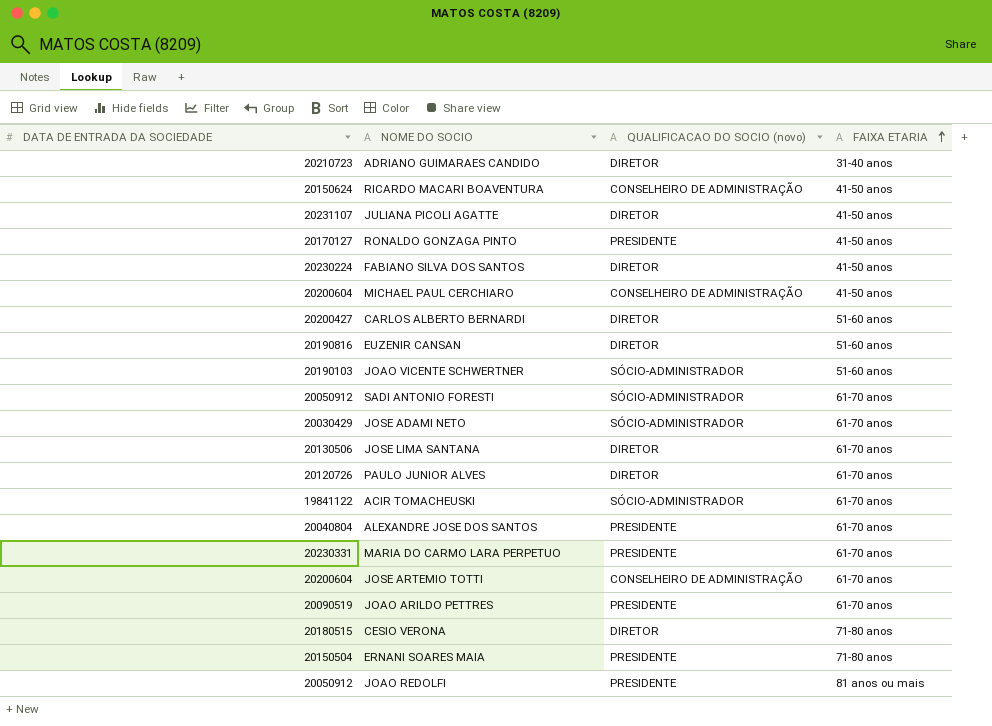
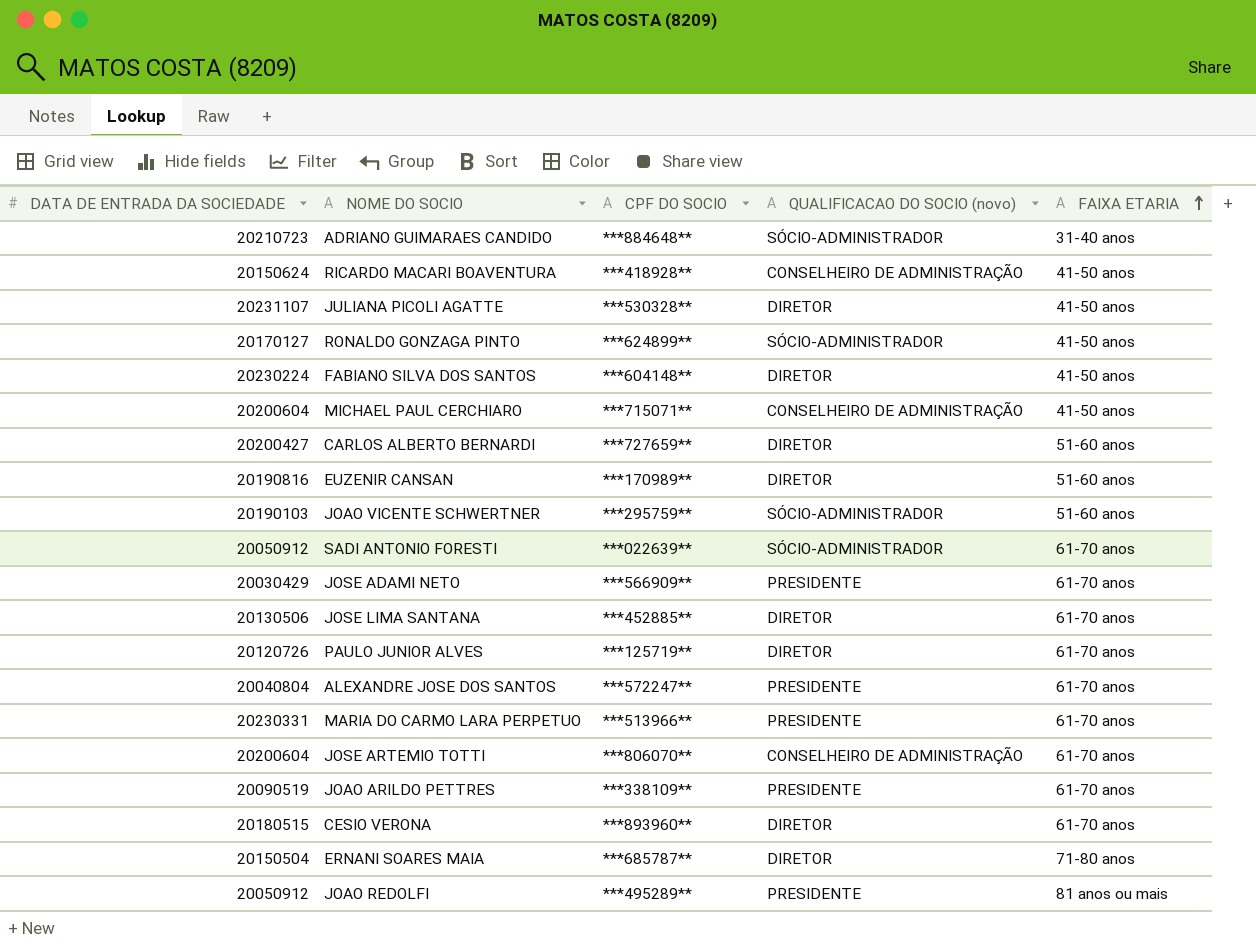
column CPF DO SOCIO | position: none -> 3
row ACIR TOMACHEUSKI: 19841122 | SÓCIO-ADMINISTRADOR | 61-70 anos -> none
ADRIANO GUIMARAES CANDIDO | QUALIFICACAO DO SOCIO (novo): DIRETOR -> SÓCIO-ADMINISTRADOR
RONALDO GONZAGA PINTO | QUALIFICACAO DO SOCIO (novo): PRESIDENTE -> SÓCIO-ADMINISTRADOR
JOSE ADAMI NETO | QUALIFICACAO DO SOCIO (novo): SÓCIO-ADMINISTRADOR -> PRESIDENTE
CESIO VERONA | FAIXA ETARIA: 71-80 anos -> 61-70 anos
ERNANI SOARES MAIA | QUALIFICACAO DO SOCIO (novo): PRESIDENTE -> DIRETOR

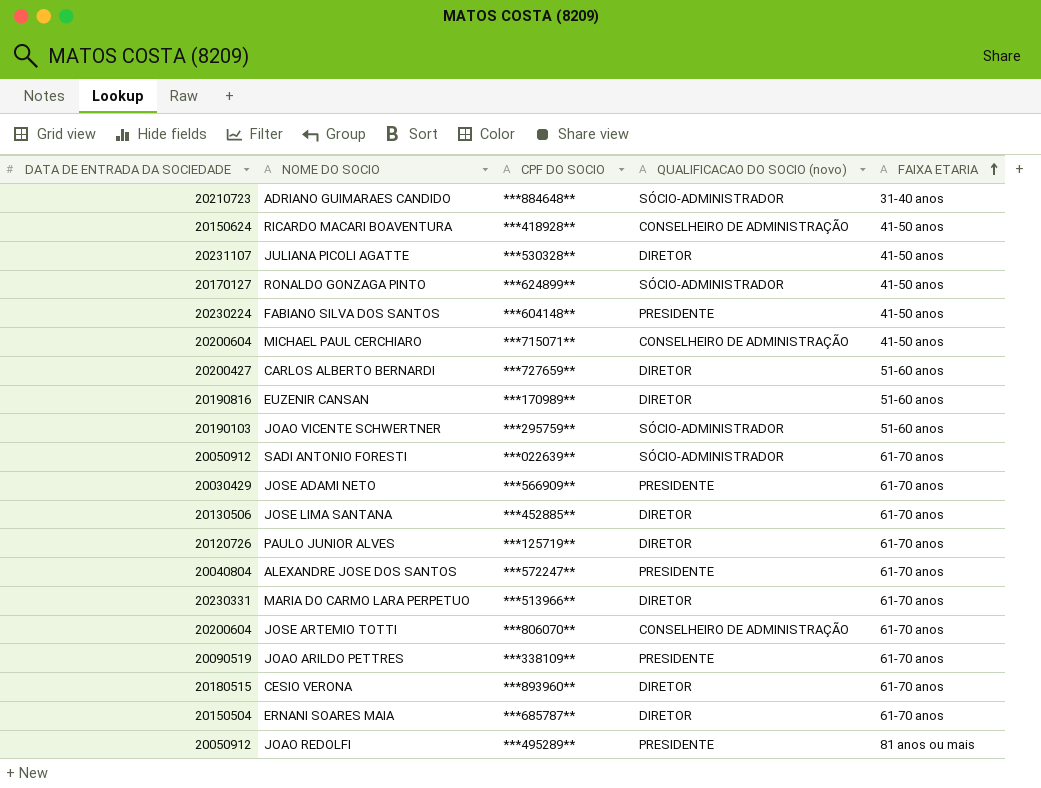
FABIANO SILVA DOS SANTOS | QUALIFICACAO DO SOCIO (novo): DIRETOR -> PRESIDENTE
MARIA DO CARMO LARA PERPETUO | QUALIFICACAO DO SOCIO (novo): PRESIDENTE -> DIRETOR
ERNANI SOARES MAIA | FAIXA ETARIA: 71-80 anos -> 61-70 anos

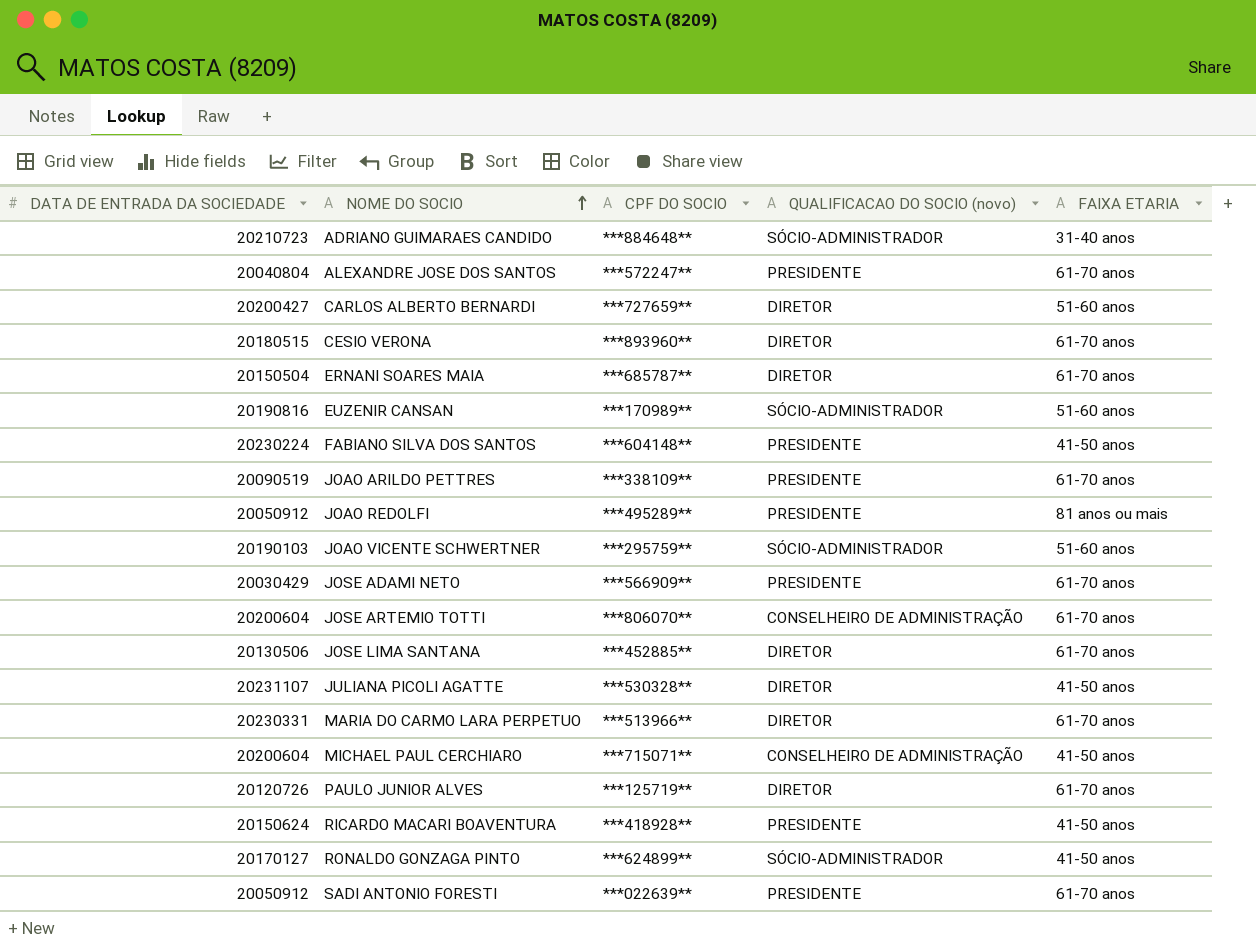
row order: FAIXA ETARIA ascending -> NOME DO SOCIO ascending
EUZENIR CANSAN | QUALIFICACAO DO SOCIO (novo): DIRETOR -> SÓCIO-ADMINISTRADOR
RICARDO MACARI BOAVENTURA | QUALIFICACAO DO SOCIO (novo): CONSELHEIRO DE ADMINISTRAÇÃO -> PRESIDENTE
SADI ANTONIO FORESTI | QUALIFICACAO DO SOCIO (novo): SÓCIO-ADMINISTRADOR -> PRESIDENTE

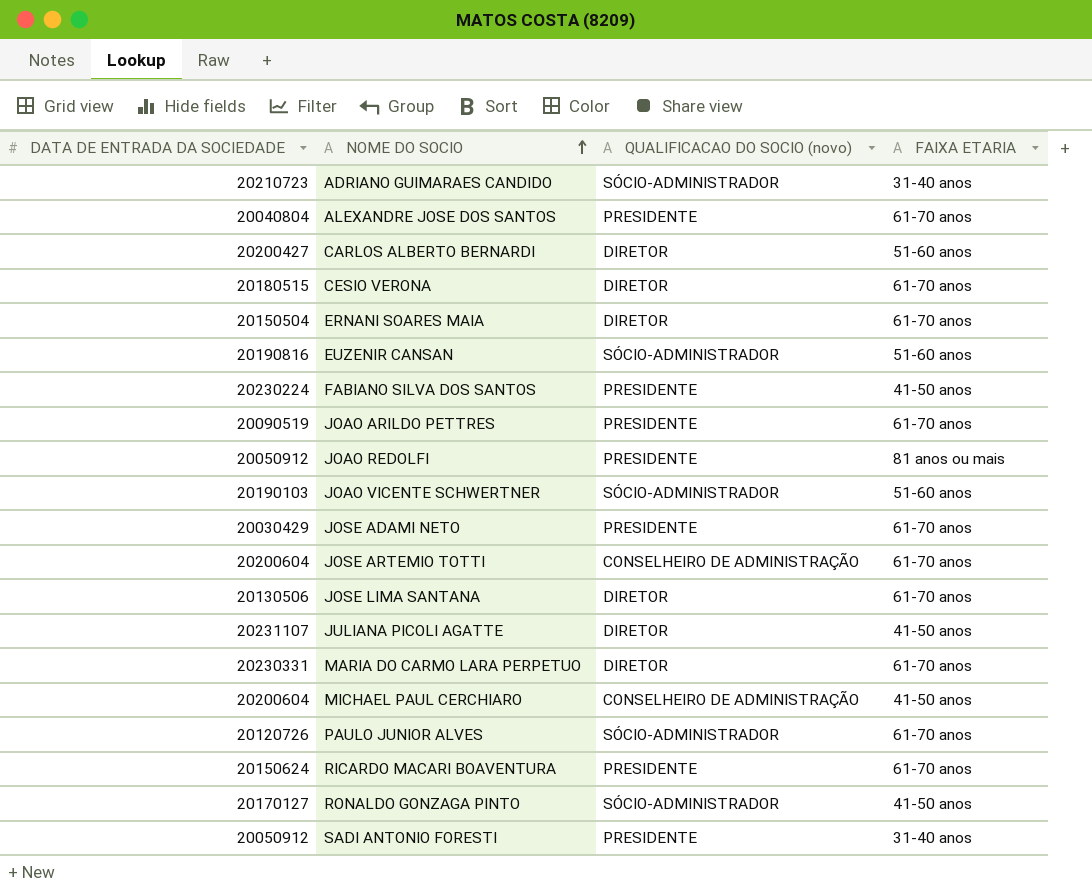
column CPF DO SOCIO | position: 3 -> none
PAULO JUNIOR ALVES | QUALIFICACAO DO SOCIO (novo): DIRETOR -> SÓCIO-ADMINISTRADOR
RICARDO MACARI BOAVENTURA | FAIXA ETARIA: 41-50 anos -> 61-70 anos
SADI ANTONIO FORESTI | FAIXA ETARIA: 61-70 anos -> 31-40 anos

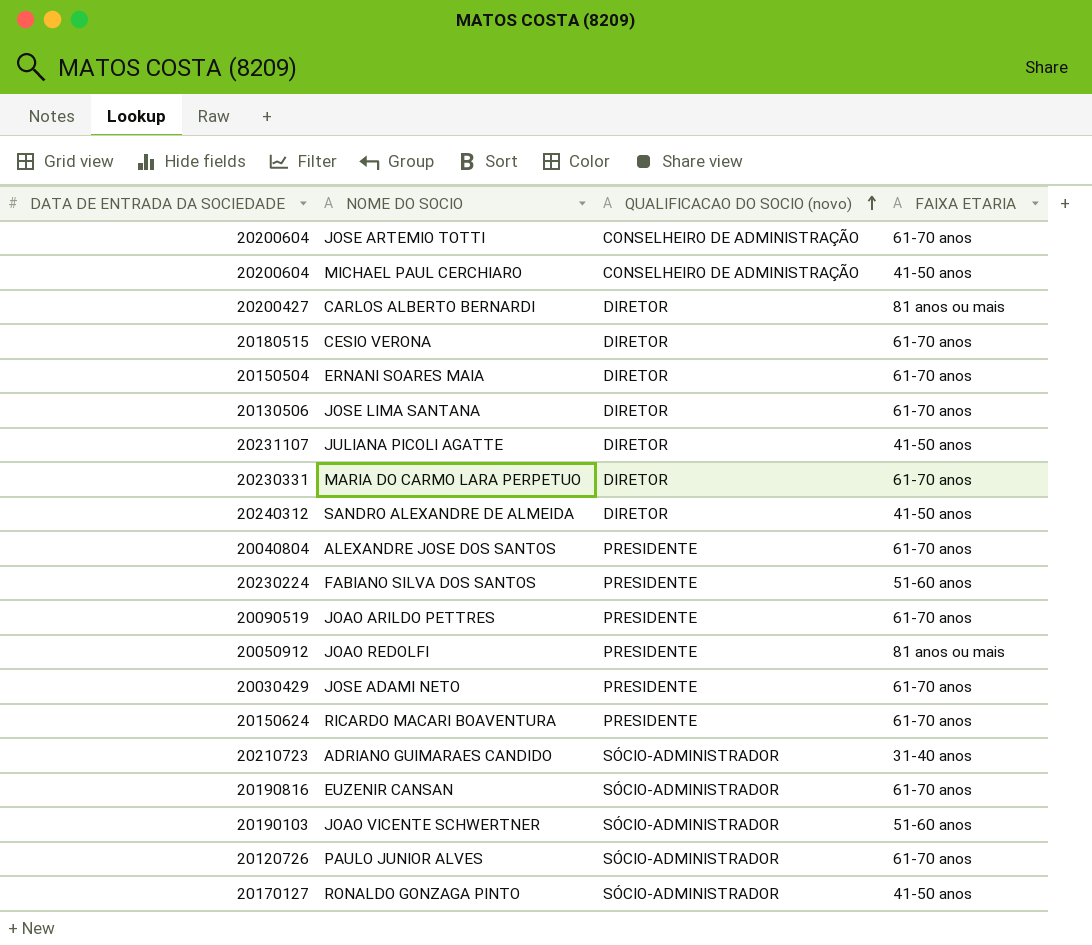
row order: NOME DO SOCIO ascending -> QUALIFICACAO DO SOCIO (novo) ascending
row SADI ANTONIO FORESTI: 20050912 | PRESIDENTE | 31-40 anos -> none
CARLOS ALBERTO BERNARDI | FAIXA ETARIA: 51-60 anos -> 81 anos ou mais
row SANDRO ALEXANDRE DE ALMEIDA: none -> 20240312 | DIRETOR | 41-50 anos
FABIANO SILVA DOS SANTOS | FAIXA ETARIA: 41-50 anos -> 51-60 anos
EUZENIR CANSAN | FAIXA ETARIA: 51-60 anos -> 61-70 anos

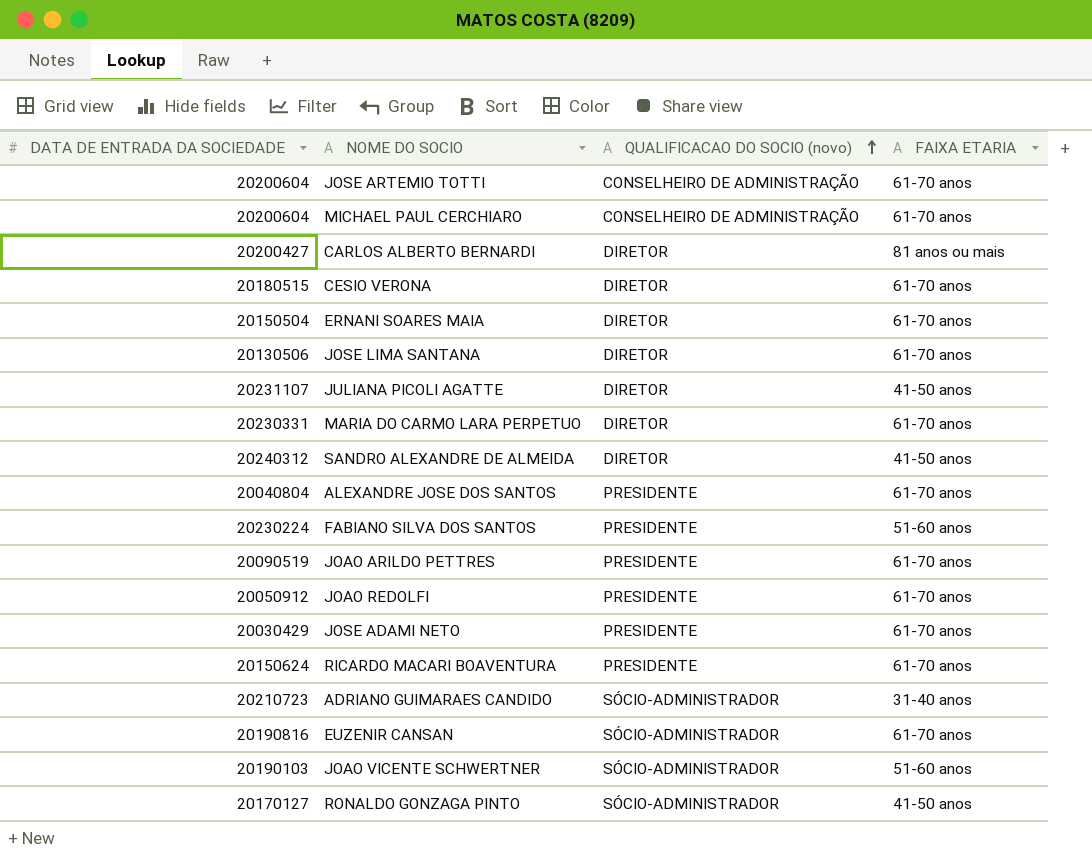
row PAULO JUNIOR ALVES: 20120726 | SÓCIO-ADMINISTRADOR | 61-70 anos -> none
MICHAEL PAUL CERCHIARO | FAIXA ETARIA: 41-50 anos -> 61-70 anos
JOAO REDOLFI | FAIXA ETARIA: 81 anos ou mais -> 61-70 anos

